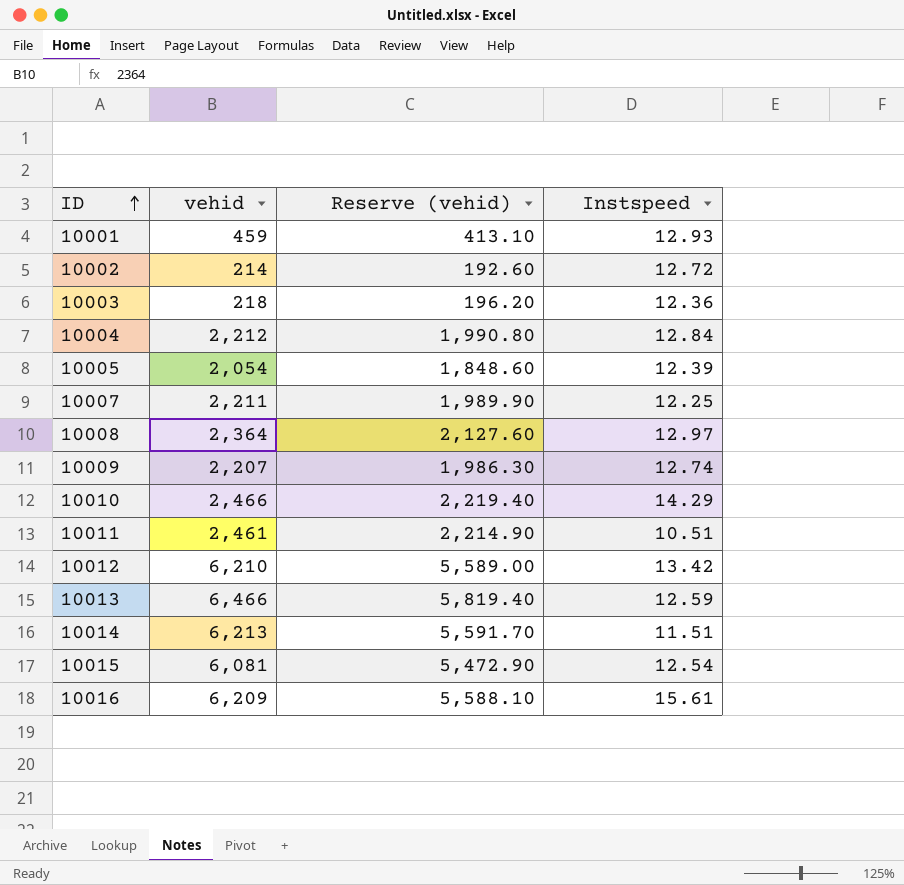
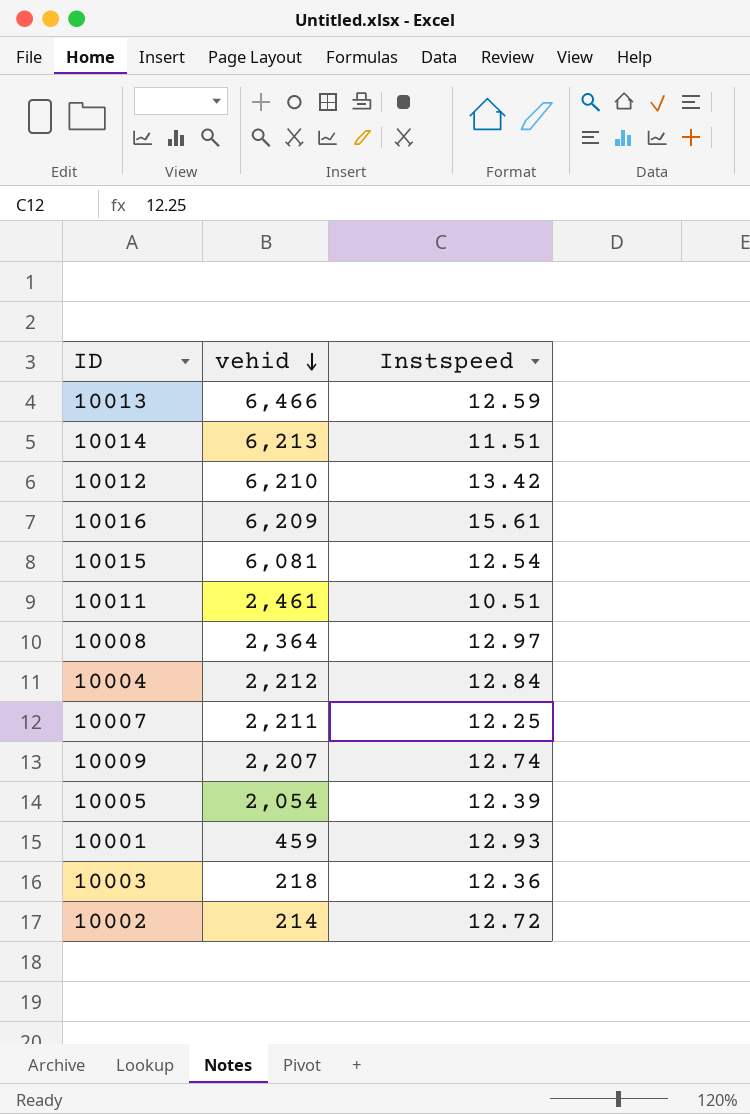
row order: ID ascending -> vehid descending
column Reserve (vehid) | formula: [vehid] * 0.9 -> none
row 10010: 2,466 | 2,219.40 | 14.29 -> none

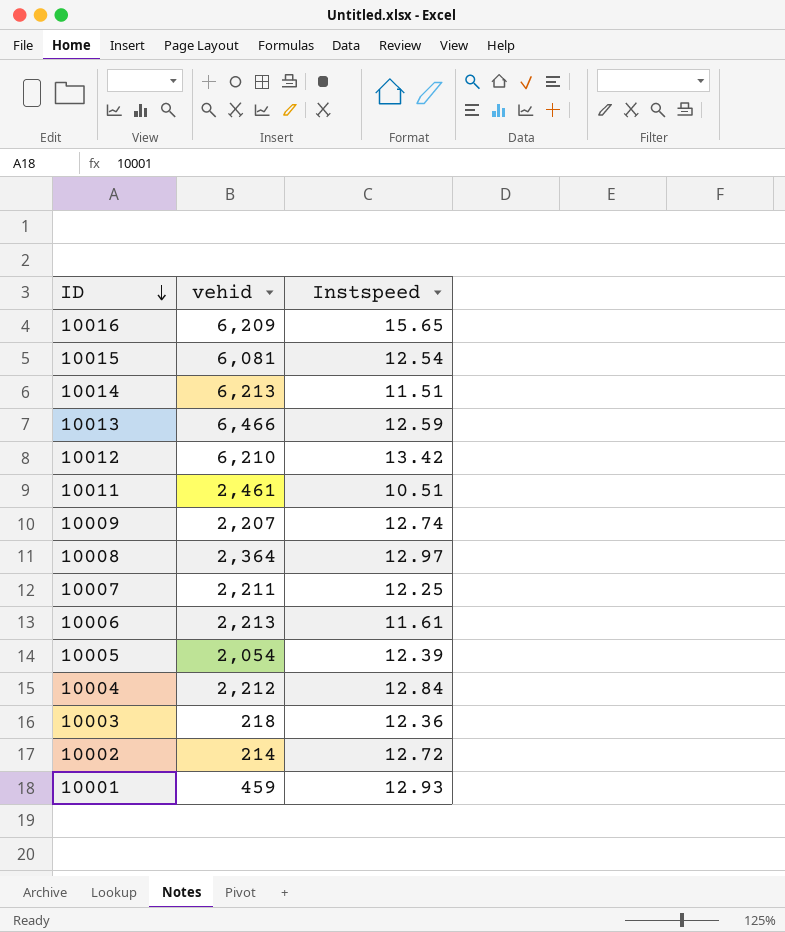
row order: vehid descending -> ID descending
10016 | Instspeed: 15.61 -> 15.65
row 10006: none -> 2,213 | 11.61

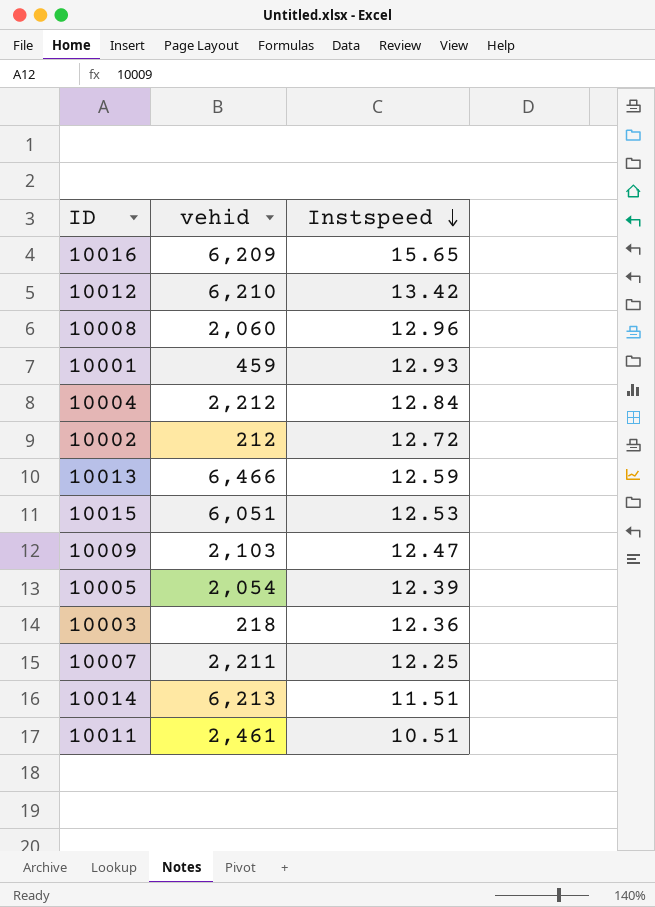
row order: ID descending -> Instspeed descending
row 10006: 2,213 | 11.61 -> none
10008 | vehid: 2,364 -> 2,060
10008 | Instspeed: 12.97 -> 12.96
10002 | vehid: 214 -> 212
10015 | vehid: 6,081 -> 6,051
10015 | Instspeed: 12.54 -> 12.53
10009 | vehid: 2,207 -> 2,103
10009 | Instspeed: 12.74 -> 12.47

